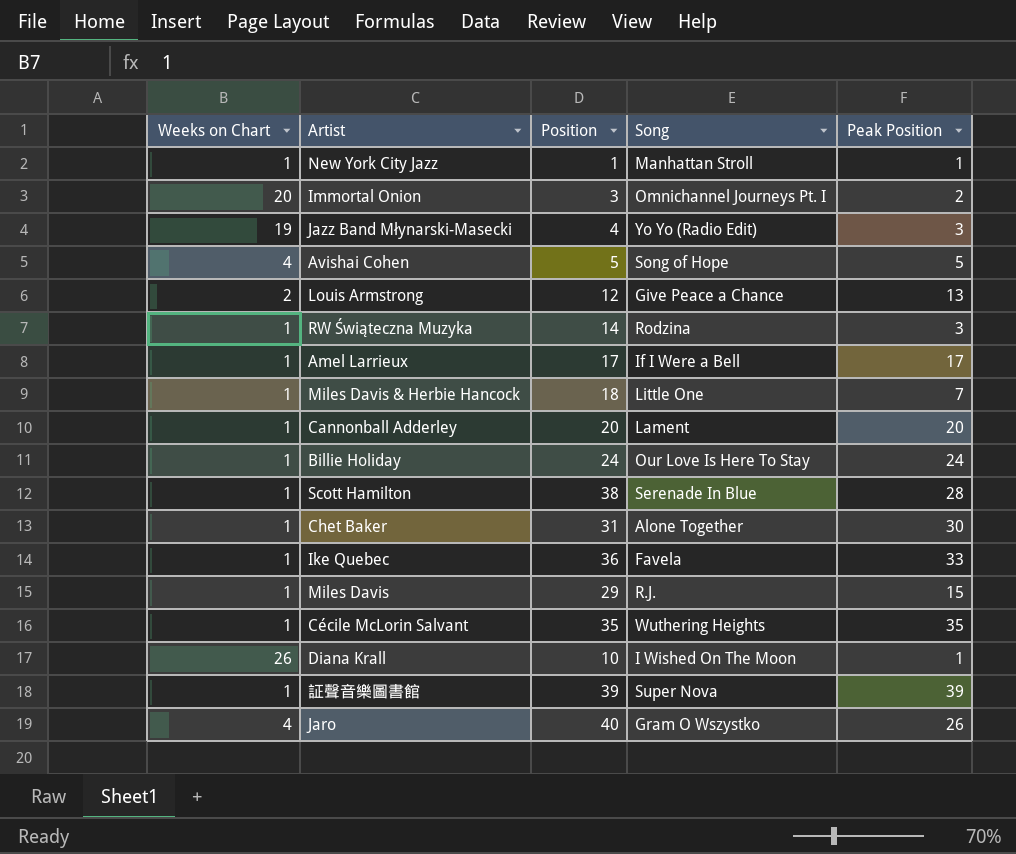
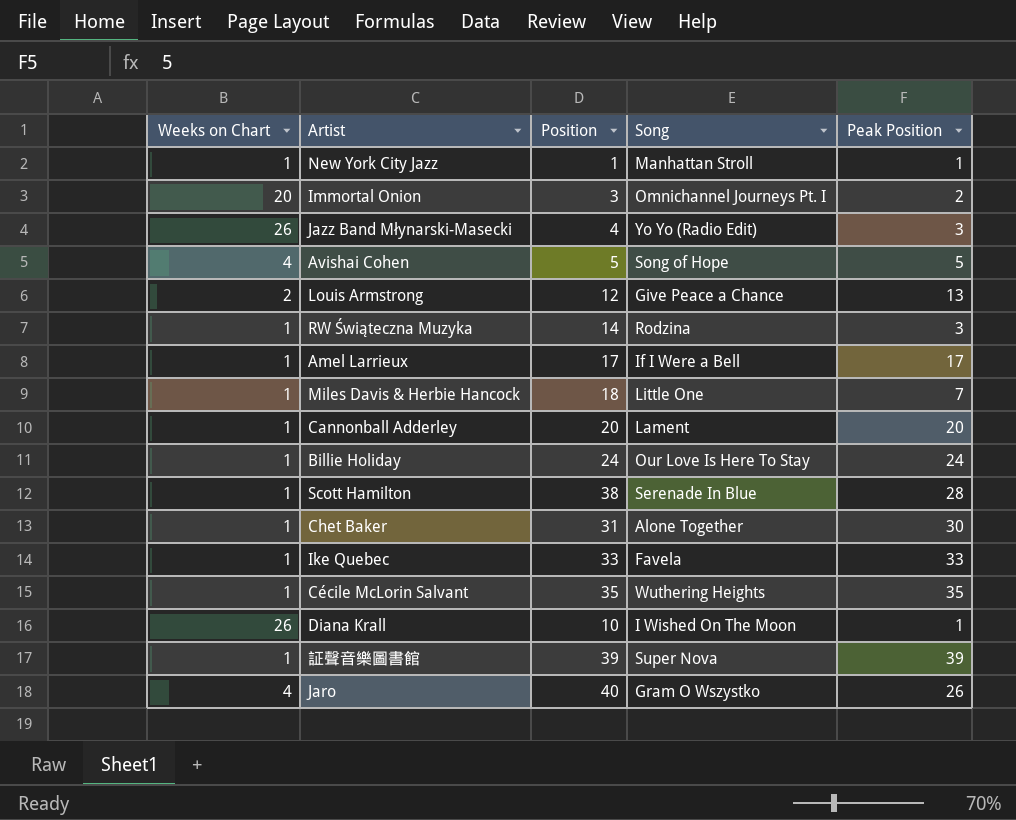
row Miles Davis: 1 | 29 | R.J. | 15 -> none
Jazz Band Młynarski-Masecki | Weeks on Chart: 19 -> 26
Ike Quebec | Position: 36 -> 33

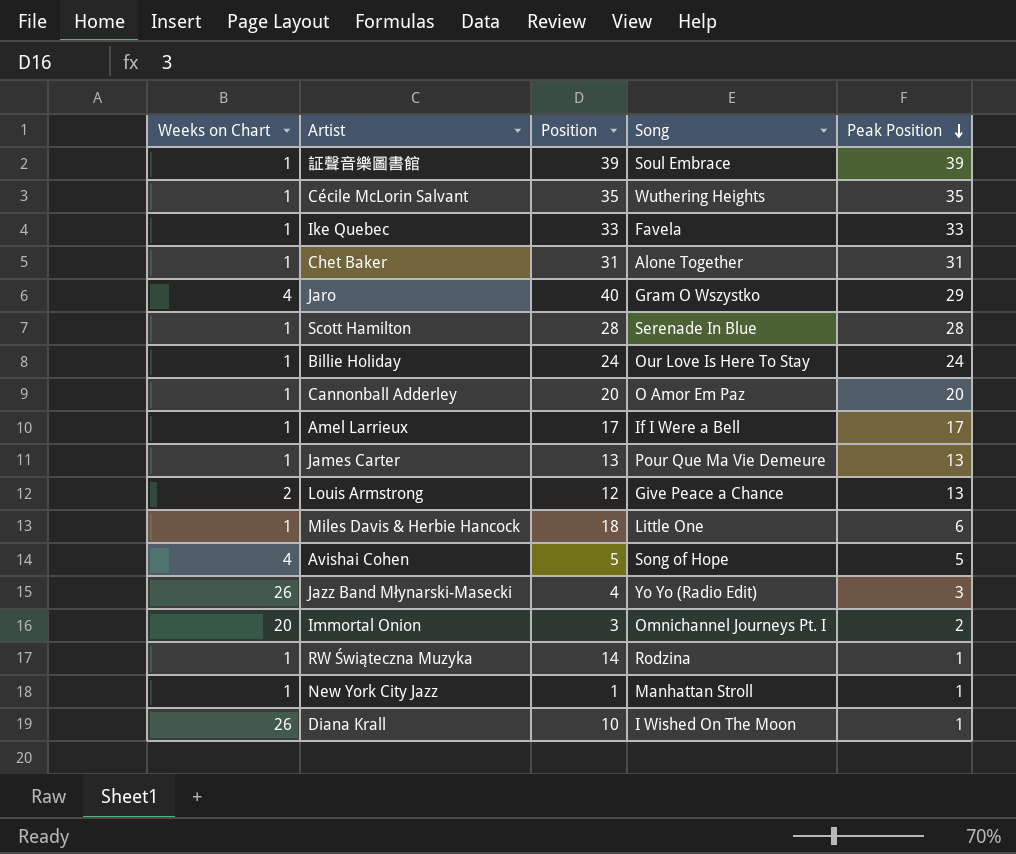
row order: none -> Peak Position descending
証聲音樂圖書館 | Song: Super Nova -> Soul Embrace
Chet Baker | Peak Position: 30 -> 31
Jaro | Peak Position: 26 -> 29
Scott Hamilton | Position: 38 -> 28
Cannonball Adderley | Song: Lament -> O Amor Em Paz
row James Carter: none -> 1 | 13 | Pour Que Ma Vie Demeure | 13
Miles Davis & Herbie Hancock | Peak Position: 7 -> 6
RW Świąteczna Muzyka | Peak Position: 3 -> 1

